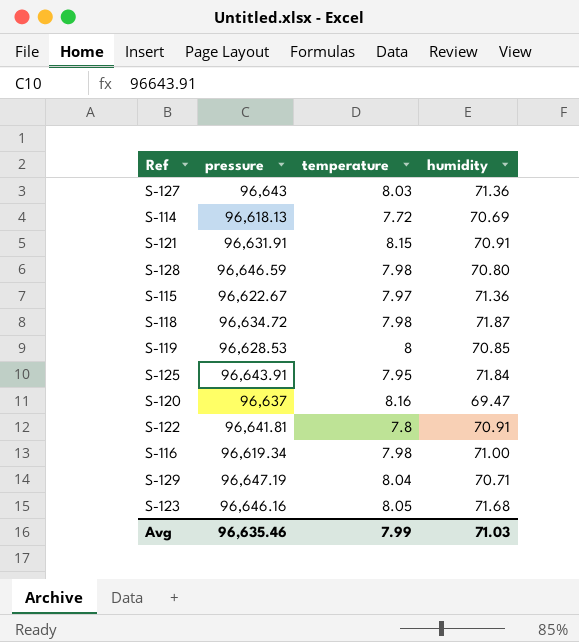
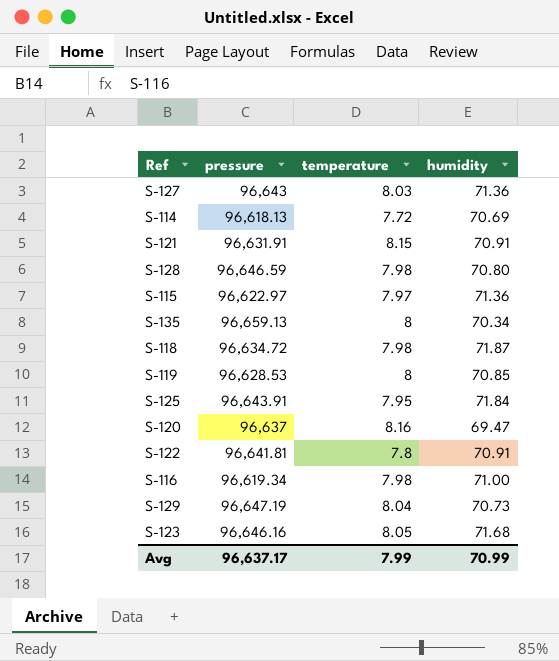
S-115 | pressure: 96,622.67 -> 96,622.97
row S-135: none -> 96,659.13 | 8 | 70.34
S-129 | humidity: 70.71 -> 70.73
Avg | pressure: 96,635.46 -> 96,637.17
Avg | humidity: 71.03 -> 70.99

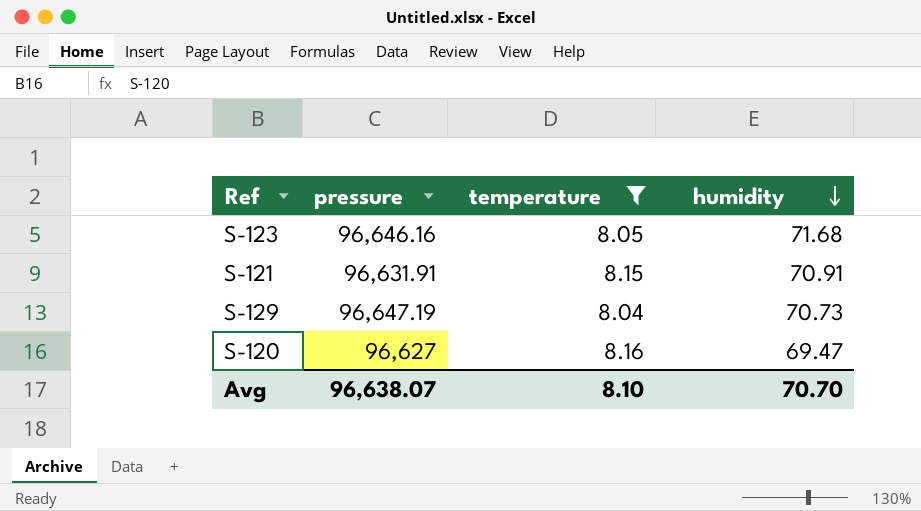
filter: none -> temperature >= 8.04
row order: none -> humidity descending
S-120 | pressure: 96,637 -> 96,627
Avg | pressure: 96,637.17 -> 96,638.07
Avg | temperature: 7.99 -> 8.10
Avg | humidity: 70.99 -> 70.70

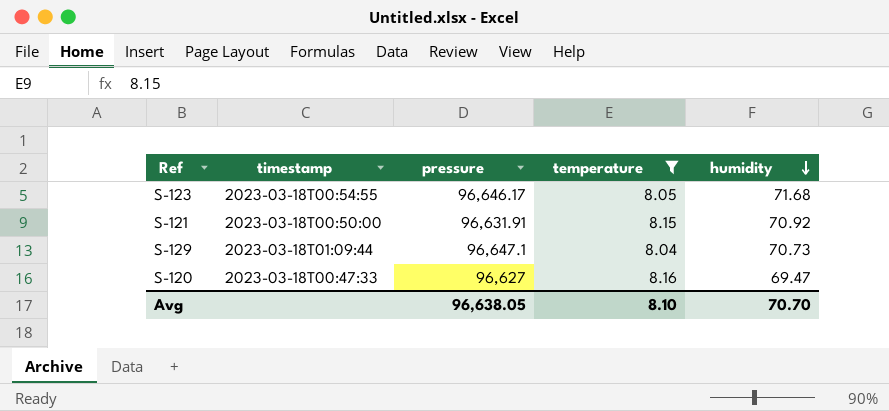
column timestamp | position: none -> 2
S-123 | pressure: 96,646.16 -> 96,646.17
S-121 | humidity: 70.91 -> 70.92
S-129 | pressure: 96,647.19 -> 96,647.1
Avg | pressure: 96,638.07 -> 96,638.05

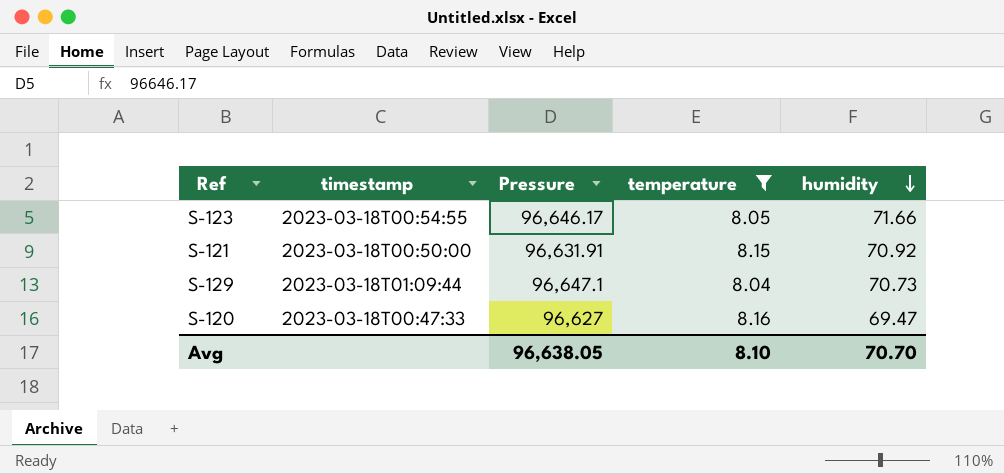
column name: pressure -> Pressure
S-123 | humidity: 71.68 -> 71.66

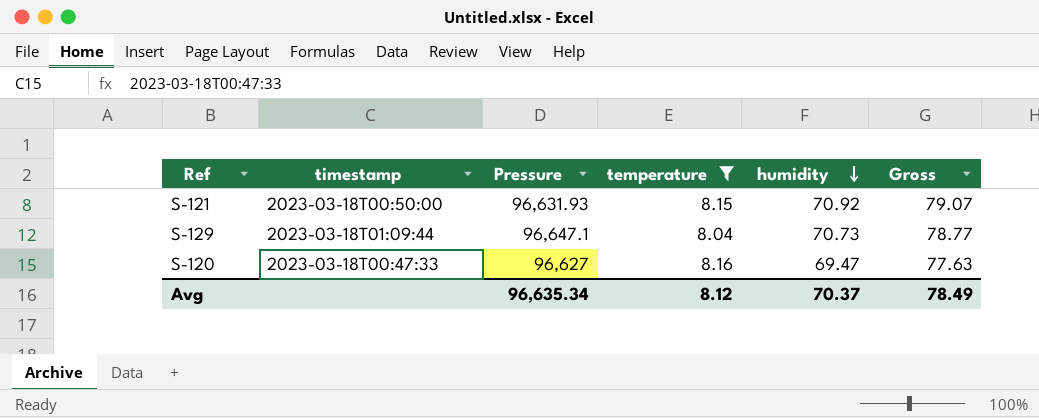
column Gross | formula: none -> [temperature] + [humidity]
row S-123: 2023-03-18T00:54:55 | 96,646.17 | 8.05 | 71.66 -> none
S-121 | Pressure: 96,631.91 -> 96,631.93
Avg | Pressure: 96,638.05 -> 96,635.34
Avg | temperature: 8.10 -> 8.12
Avg | humidity: 70.70 -> 70.37

